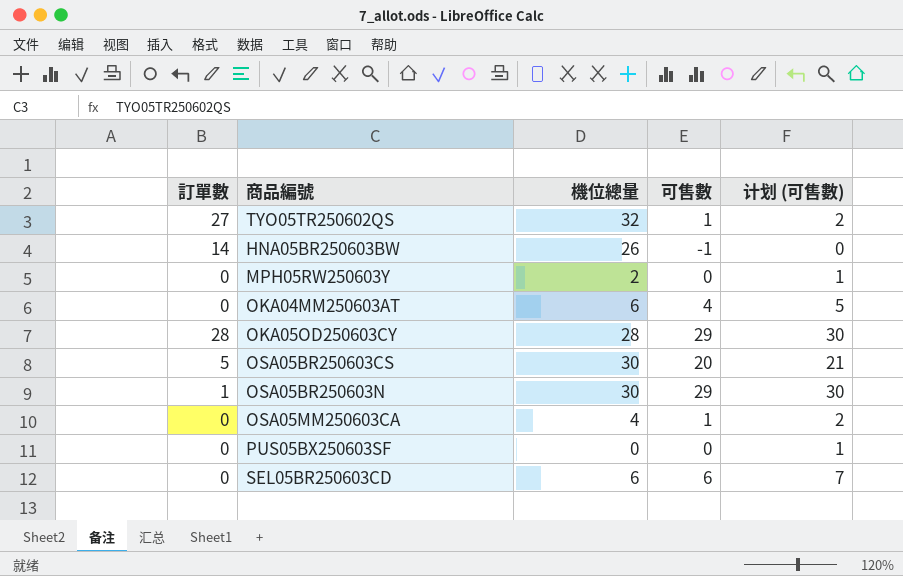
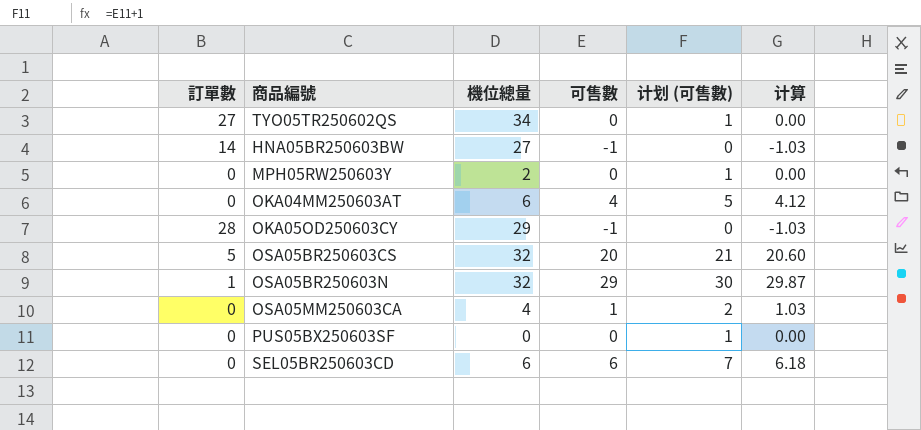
column 计算 | formula: none -> [可售數] * 1.03
TYO05TR250602QS | 機位總量: 32 -> 34
TYO05TR250602QS | 可售數: 1 -> 0
TYO05TR250602QS | 计划 (可售數): 2 -> 1
HNA05BR250603BW | 機位總量: 26 -> 27
OKA05OD250603CY | 機位總量: 28 -> 29
OKA05OD250603CY | 可售數: 29 -> -1
OKA05OD250603CY | 计划 (可售數): 30 -> 0
OSA05BR250603CS | 機位總量: 30 -> 32
OSA05BR250603N | 機位總量: 30 -> 32

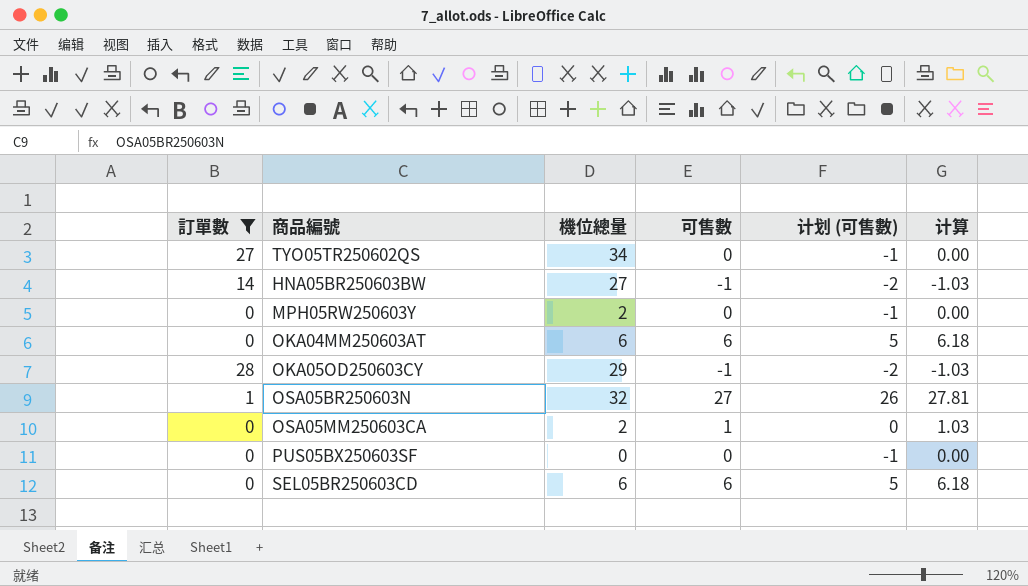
filter: none -> 訂單數 != 5
column 计划 (可售數) | formula: [可售數] + 1 -> [可售數] - 1
OKA04MM250603AT | 可售數: 4 -> 6
OKA04MM250603AT | 计算: 4.12 -> 6.18
OSA05BR250603N | 可售數: 29 -> 27
OSA05BR250603N | 计算: 29.87 -> 27.81
OSA05MM250603CA | 機位總量: 4 -> 2

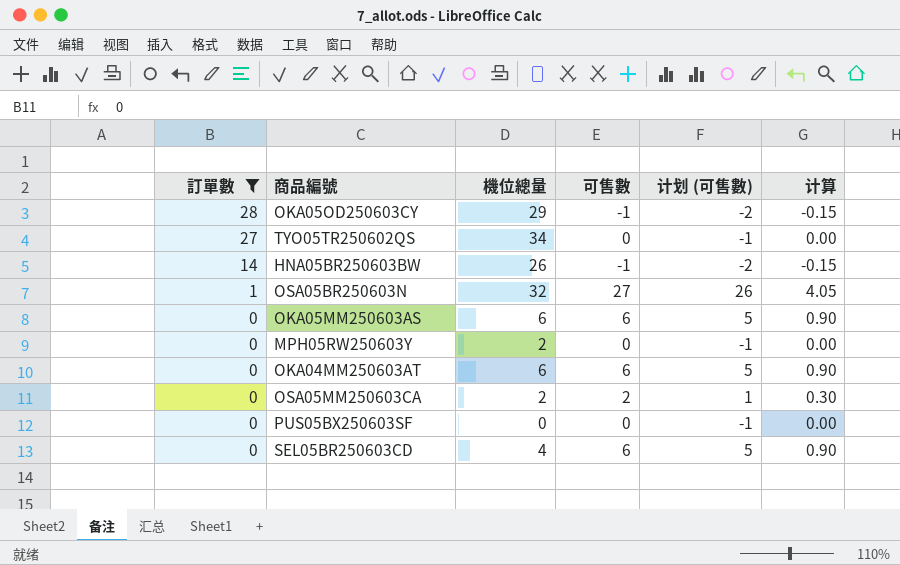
row order: none -> 訂單數 descending
column 计算 | formula: [可售數] * 1.03 -> [可售數] * 0.15
HNA05BR250603BW | 機位總量: 27 -> 26
row OKA05MM250603AS: none -> 0 | 6 | 6 | 5 | 0.90
OSA05MM250603CA | 可售數: 1 -> 2
OSA05MM250603CA | 计划 (可售數): 0 -> 1
SEL05BR250603CD | 機位總量: 6 -> 4

